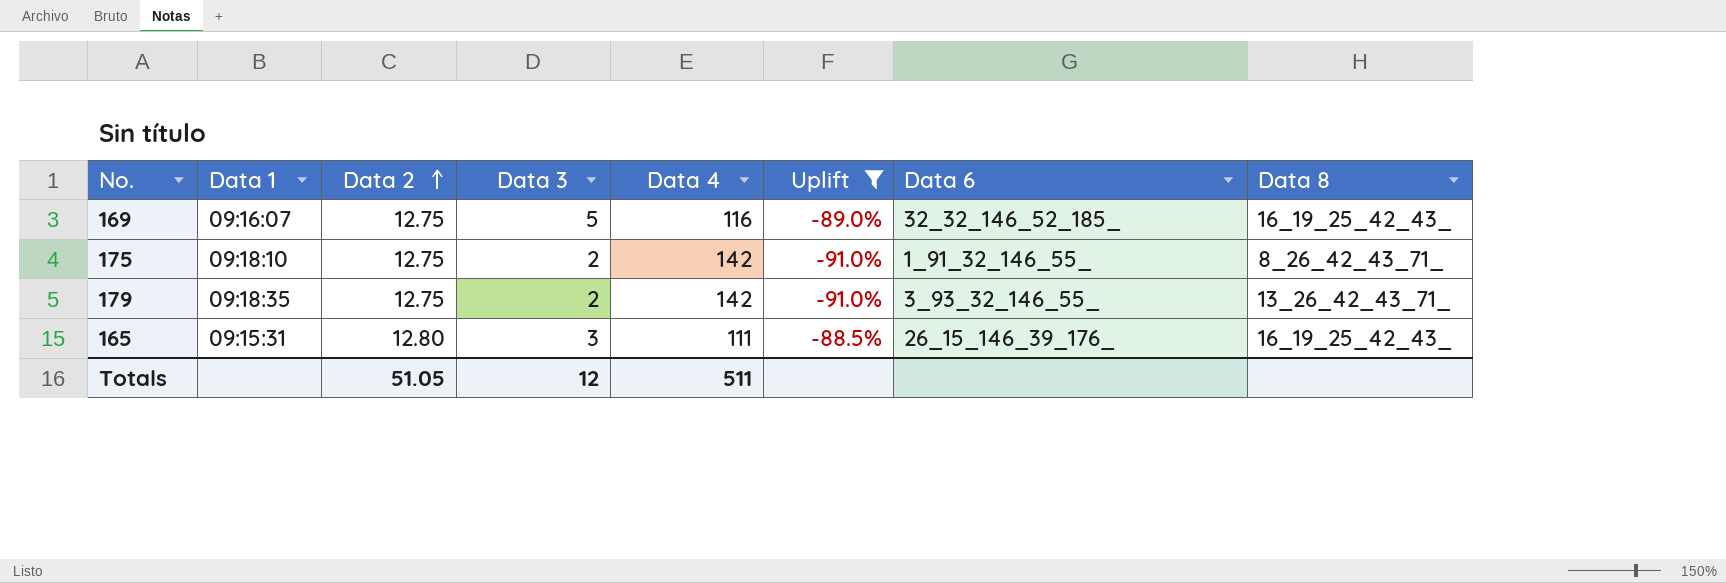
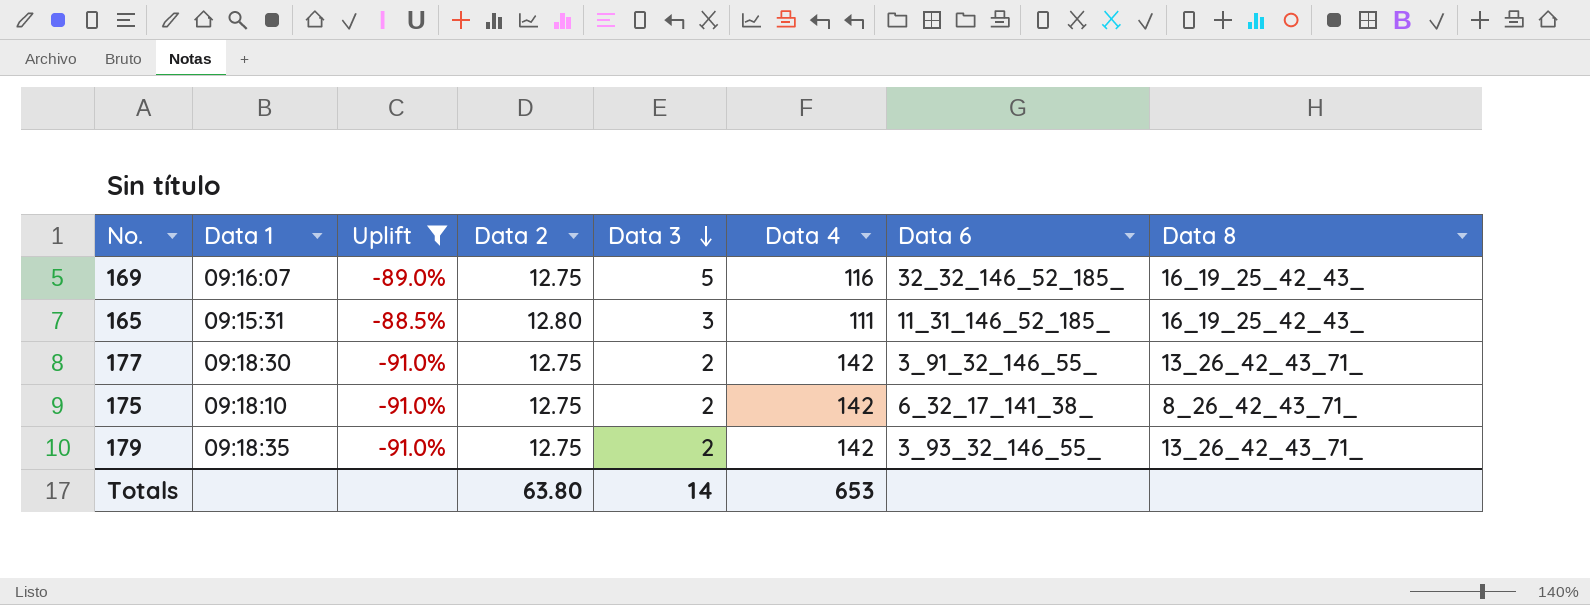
row order: Data 2 ascending -> Data 3 descending
column Uplift | position: 6 -> 3
165 | Data 6: 26_15_146_39_176_ -> 11_31_146_52_185_
row 177: none -> 09:18:30 | -91.0% | 12.75 | 2 | 142 | 3_91_32_146_55_ | 13_26_42_43_71_
175 | Data 6: 1_91_32_146_55_ -> 6_32_17_141_38_
Totals | Data 2: 51.05 -> 63.80
Totals | Data 3: 12 -> 14
Totals | Data 4: 511 -> 653

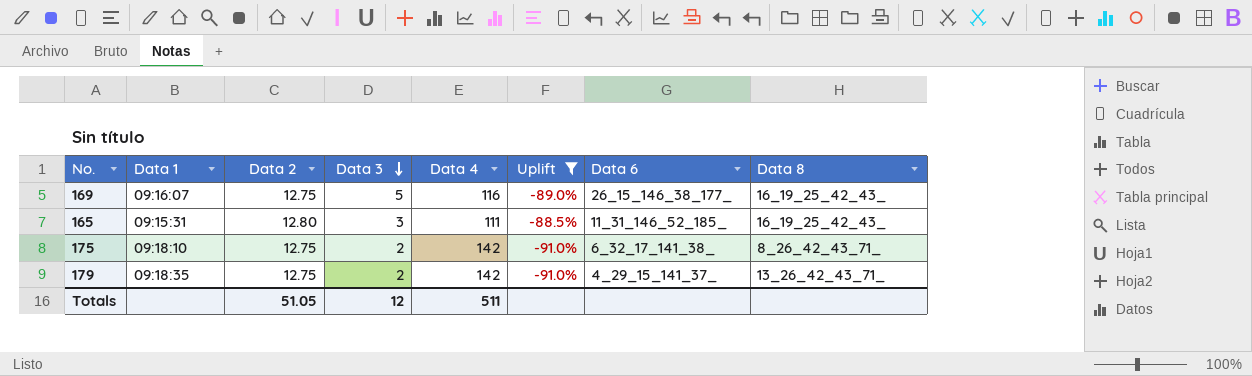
column Uplift | position: 3 -> 6
row 177: 09:18:30 | -91.0% | 12.75 | 2 | 142 | 3_91_32_146_55_ | 13_26_42_43_71_ -> none
169 | Data 6: 32_32_146_52_185_ -> 26_15_146_38_177_
179 | Data 6: 3_93_32_146_55_ -> 4_29_15_141_37_
Totals | Data 2: 63.80 -> 51.05
Totals | Data 3: 14 -> 12
Totals | Data 4: 653 -> 511

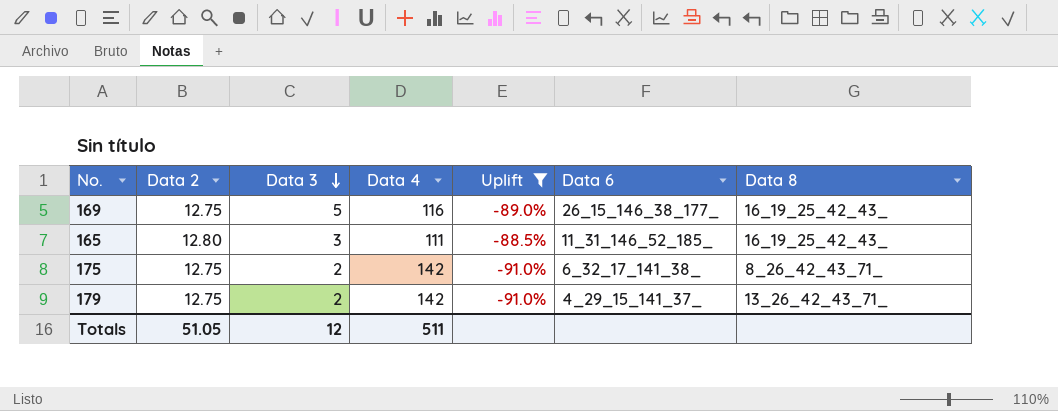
column Data 1 | position: 2 -> none

